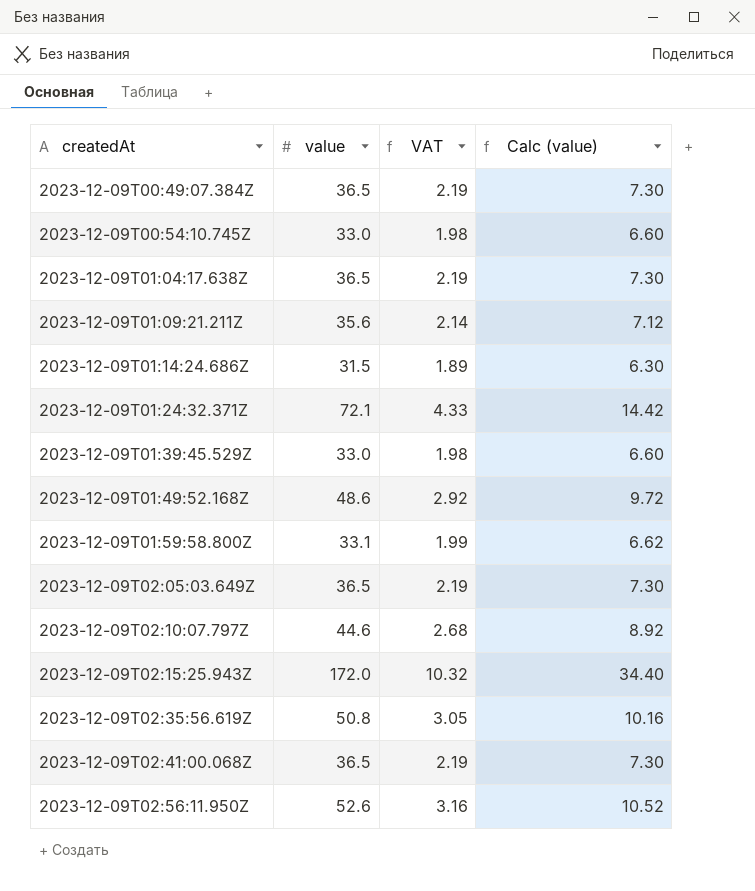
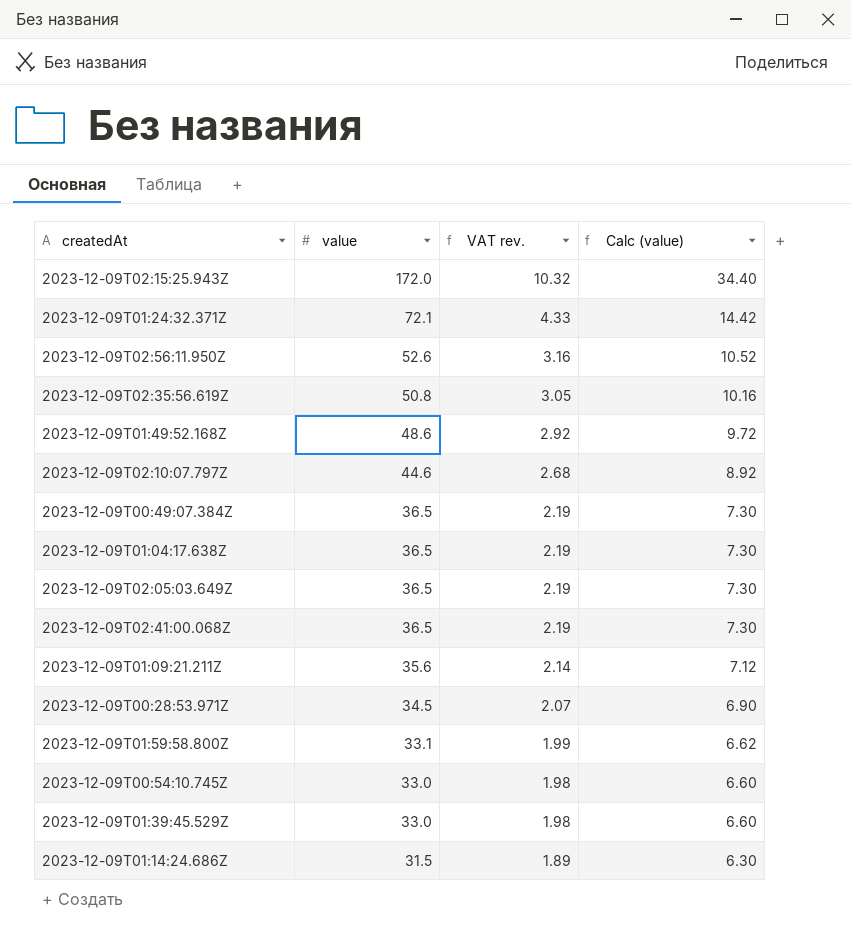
row order: createdAt ascending -> value descending
column name: VAT -> VAT rev.
row 2023-12-09T00:28:53.971Z: none -> 34.5 | 2.07 | 6.90

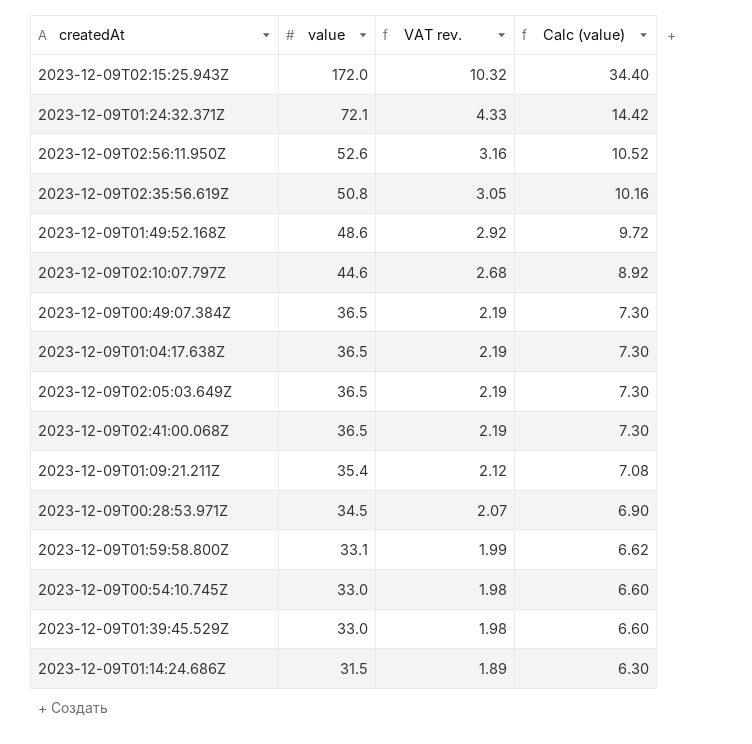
2023-12-09T01:09:21.211Z | value: 35.6 -> 35.4
2023-12-09T01:09:21.211Z | VAT rev.: 2.14 -> 2.12
2023-12-09T01:09:21.211Z | Calc (value): 7.12 -> 7.08

